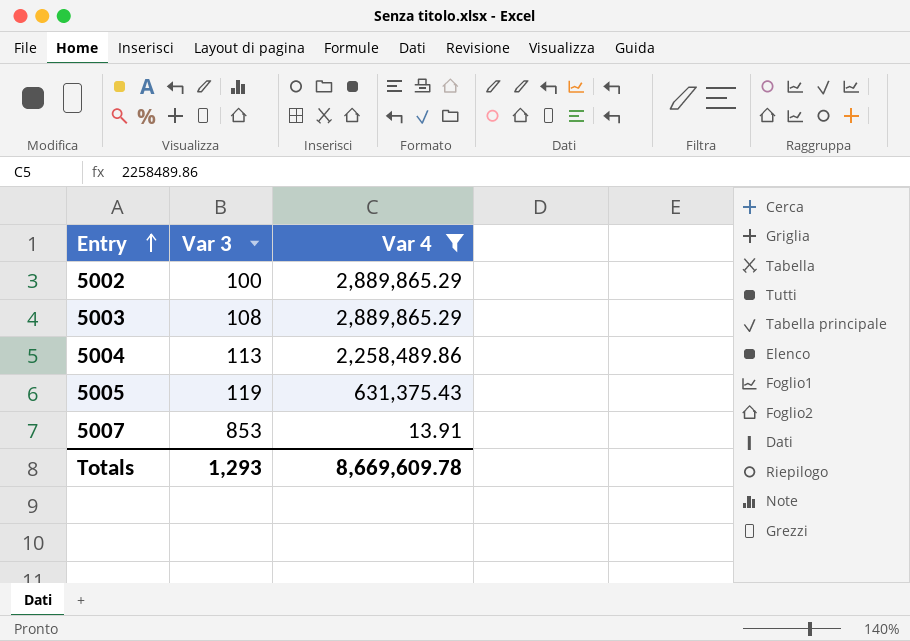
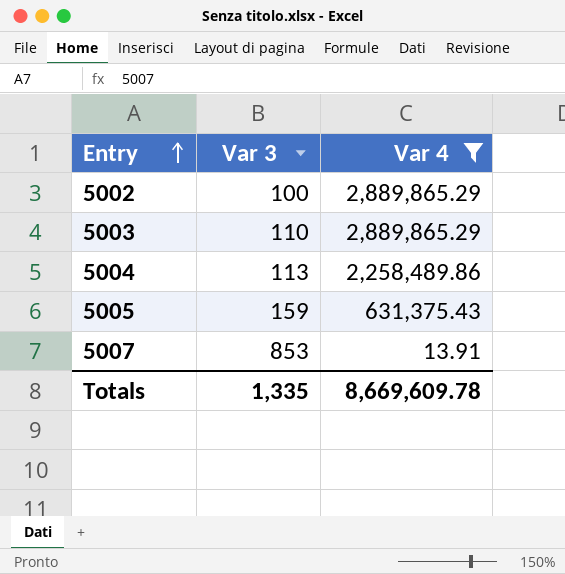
5003 | Var 3: 108 -> 110
5005 | Var 3: 119 -> 159
Totals | Var 3: 1,293 -> 1,335

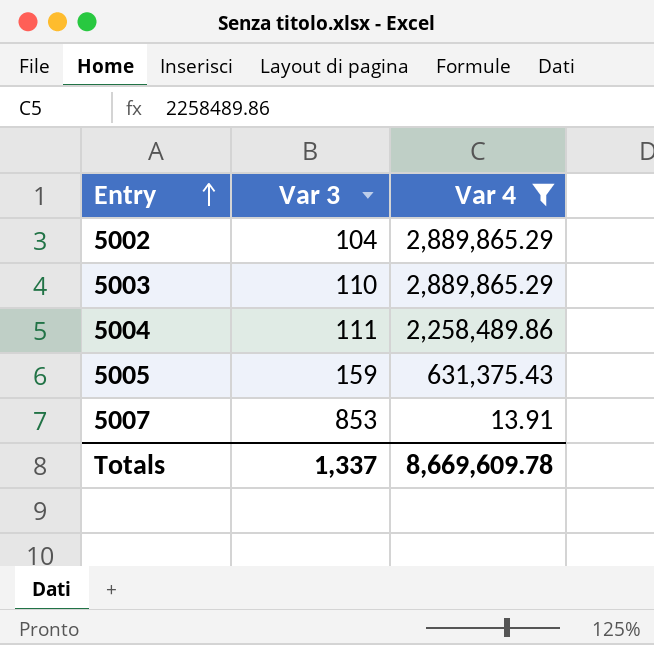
5002 | Var 3: 100 -> 104
5004 | Var 3: 113 -> 111
Totals | Var 3: 1,335 -> 1,337

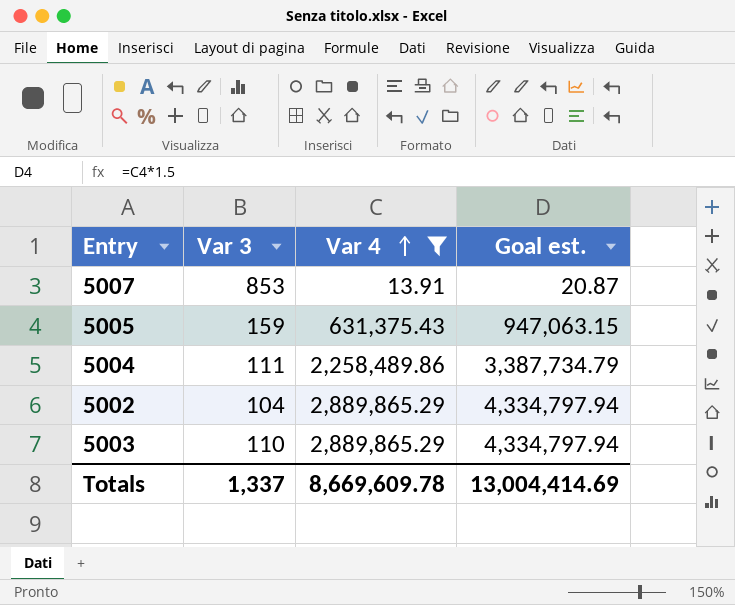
row order: Entry ascending -> Var 4 ascending
column Goal est. | formula: none -> [Var 4] * 1.5

